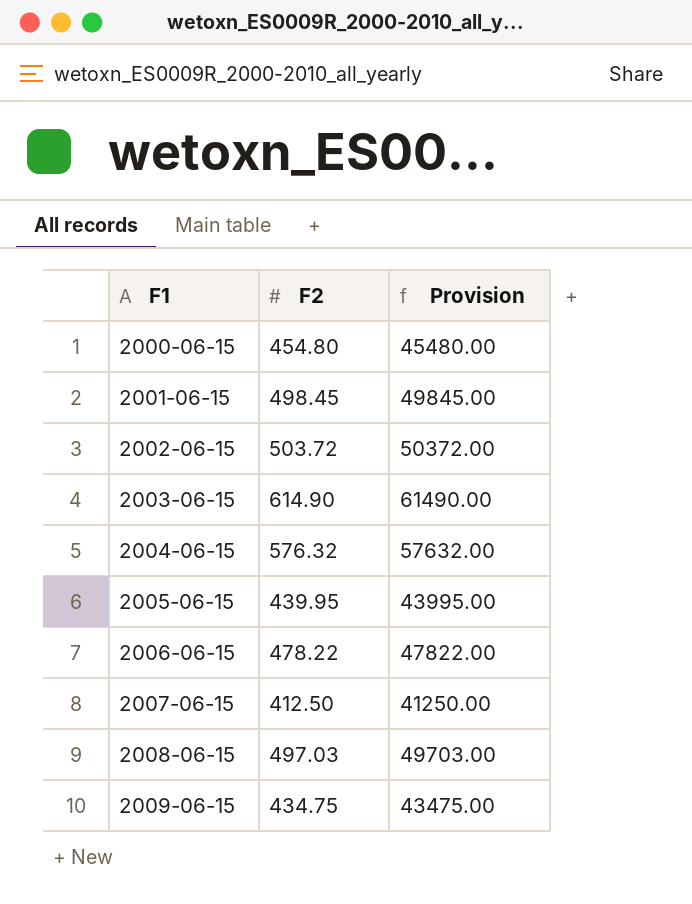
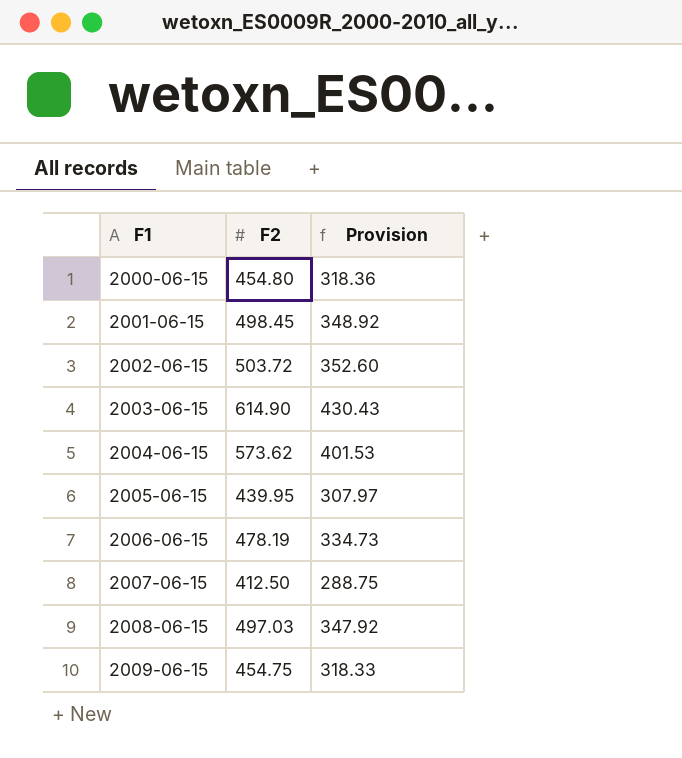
column Provision | formula: [F2] * 100 -> [F2] * 0.7
2004-06-15 | F2: 576.32 -> 573.62
2006-06-15 | F2: 478.22 -> 478.19
2009-06-15 | F2: 434.75 -> 454.75

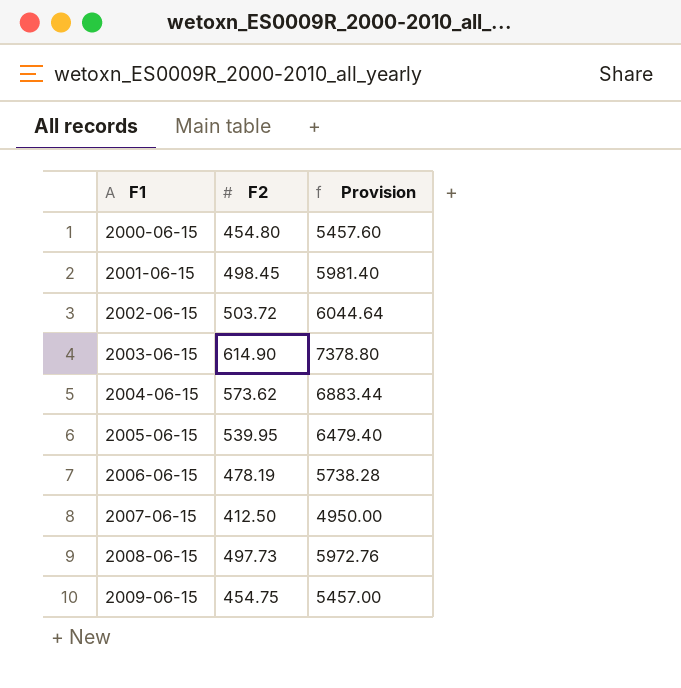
column Provision | formula: [F2] * 0.7 -> [F2] * 12
2005-06-15 | F2: 439.95 -> 539.95
2008-06-15 | F2: 497.03 -> 497.73

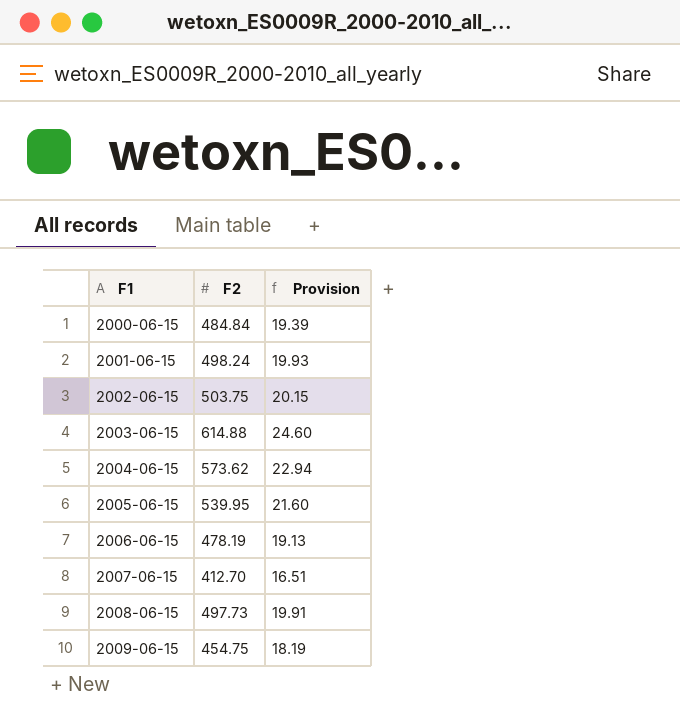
column Provision | formula: [F2] * 12 -> [F2] * 0.04
2000-06-15 | F2: 454.80 -> 484.84
2001-06-15 | F2: 498.45 -> 498.24
2002-06-15 | F2: 503.72 -> 503.75
2003-06-15 | F2: 614.90 -> 614.88
2007-06-15 | F2: 412.50 -> 412.70

